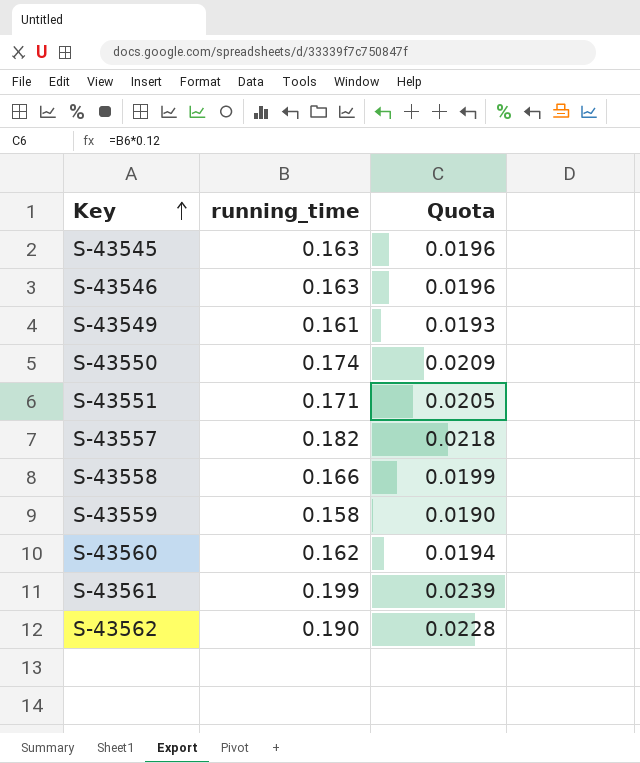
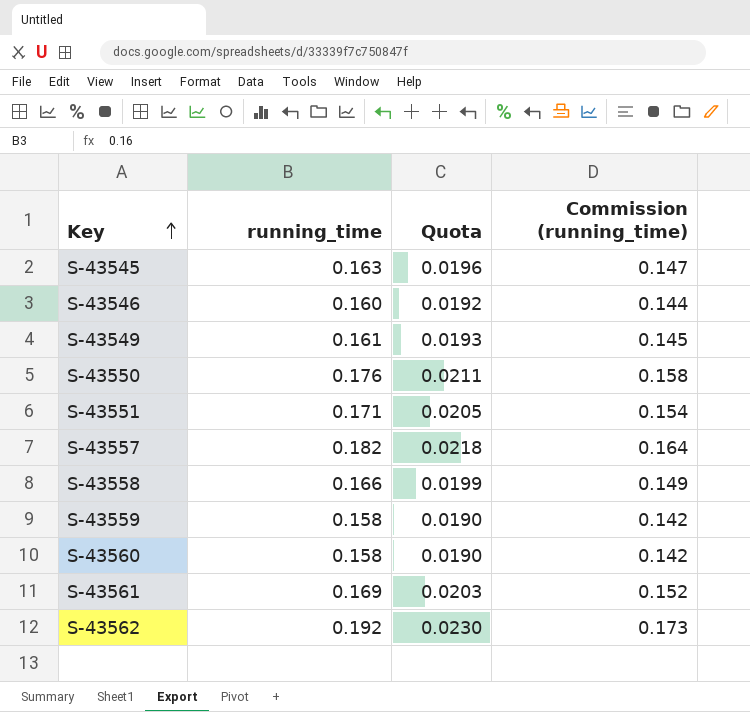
column Commission (running_time) | formula: none -> [running_time] * 0.9
S-43546 | running_time: 0.163 -> 0.160
S-43546 | Quota: 0.0196 -> 0.0192
S-43550 | running_time: 0.174 -> 0.176
S-43550 | Quota: 0.0209 -> 0.0211
S-43560 | running_time: 0.162 -> 0.158
S-43560 | Quota: 0.0194 -> 0.0190
S-43561 | running_time: 0.199 -> 0.169
S-43561 | Quota: 0.0239 -> 0.0203
S-43562 | running_time: 0.190 -> 0.192
S-43562 | Quota: 0.0228 -> 0.0230

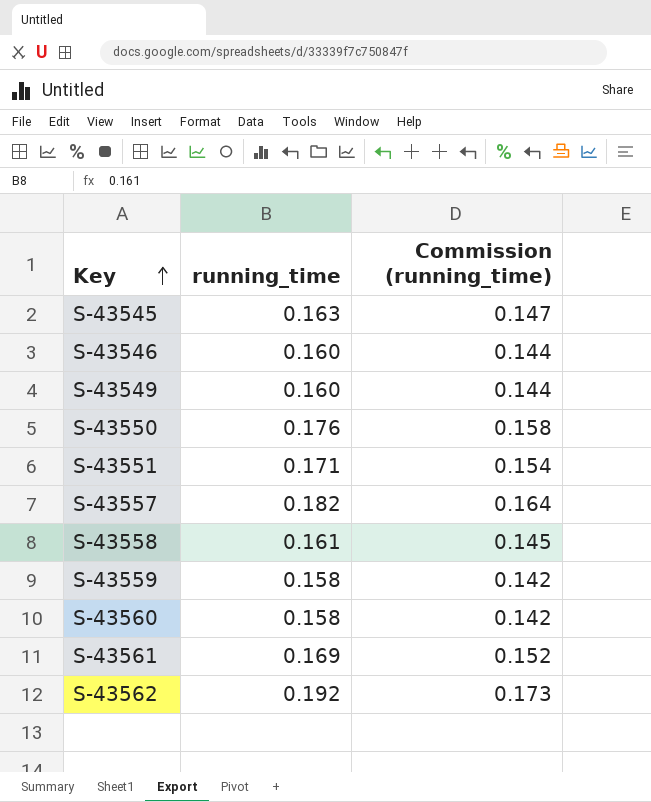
column Quota | formula: [running_time] * 0.12 -> none
S-43549 | running_time: 0.161 -> 0.160
S-43549 | Commission (running_time): 0.145 -> 0.144
S-43558 | running_time: 0.166 -> 0.161
S-43558 | Commission (running_time): 0.149 -> 0.145

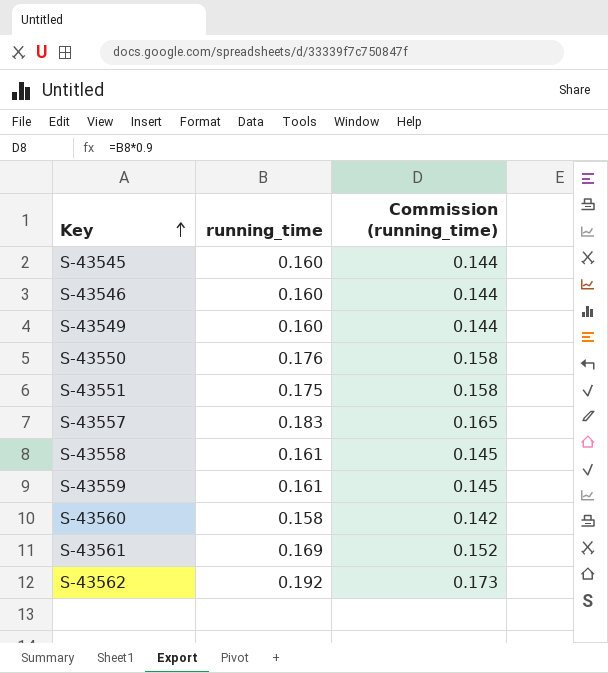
S-43545 | running_time: 0.163 -> 0.160
S-43545 | Commission (running_time): 0.147 -> 0.144
S-43551 | running_time: 0.171 -> 0.175
S-43551 | Commission (running_time): 0.154 -> 0.158
S-43557 | running_time: 0.182 -> 0.183
S-43557 | Commission (running_time): 0.164 -> 0.165
S-43559 | running_time: 0.158 -> 0.161
S-43559 | Commission (running_time): 0.142 -> 0.145

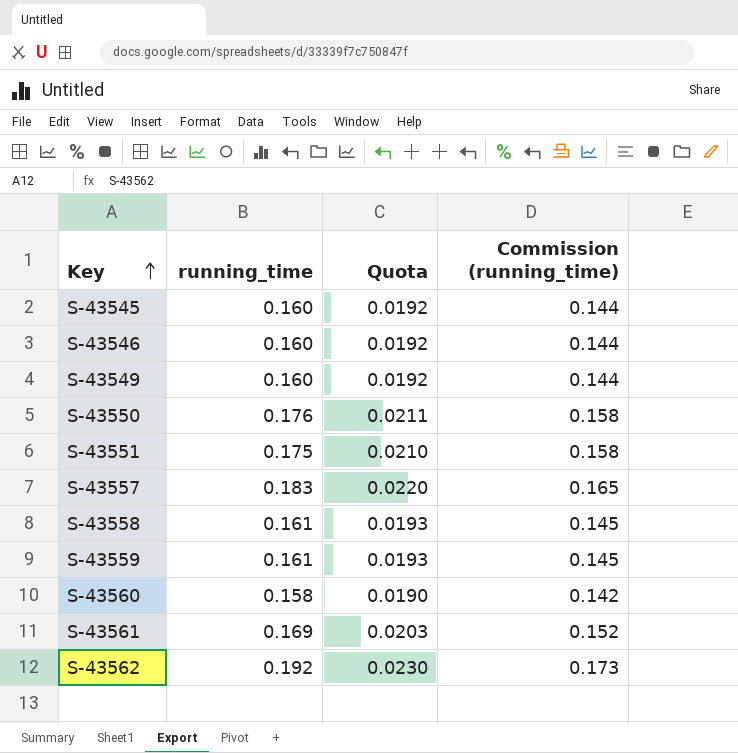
column Quota | formula: none -> [running_time] * 0.12

